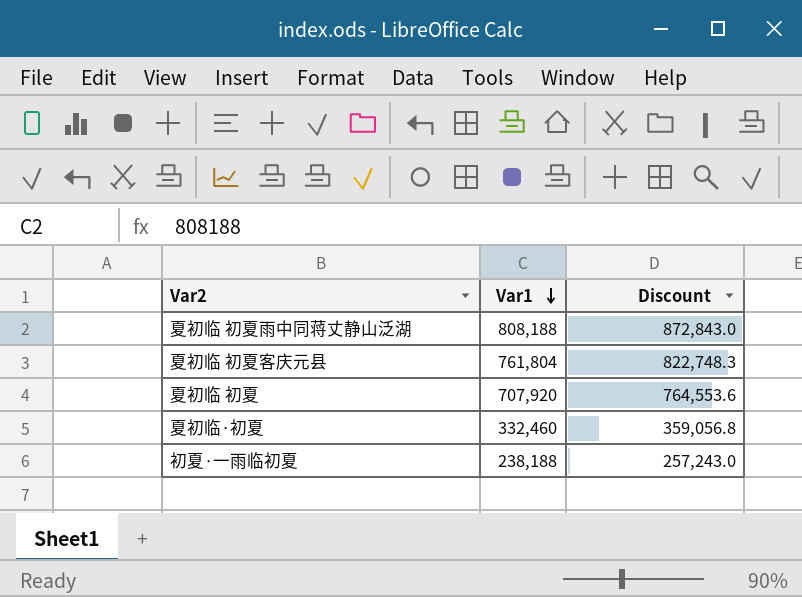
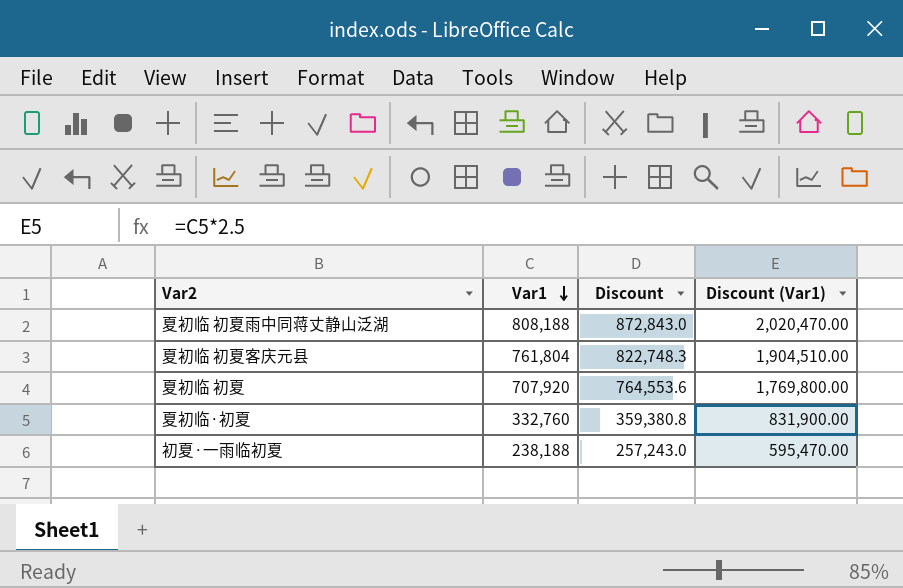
column Discount (Var1) | formula: none -> [Var1] * 2.5
夏初临·初夏 | Var1: 332,460 -> 332,760
夏初临·初夏 | Discount: 359,056.8 -> 359,380.8

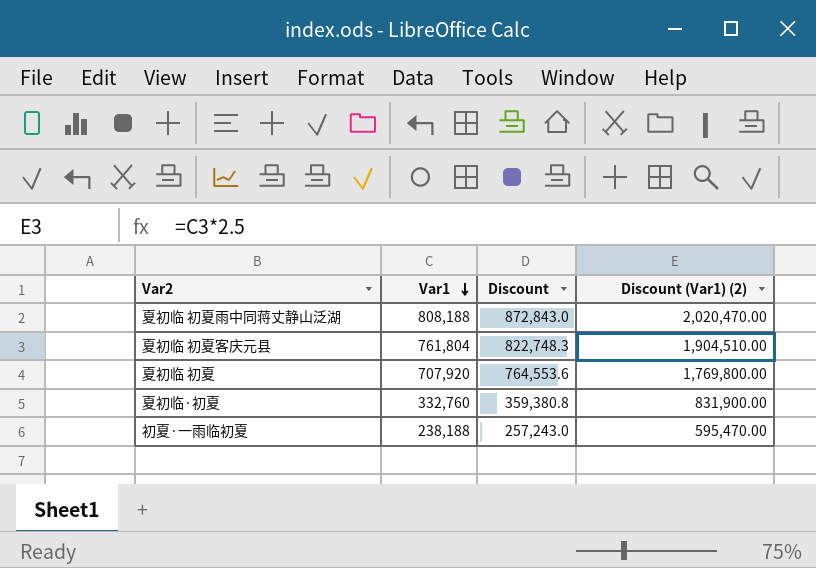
column name: Discount (Var1) -> Discount (Var1) (2)

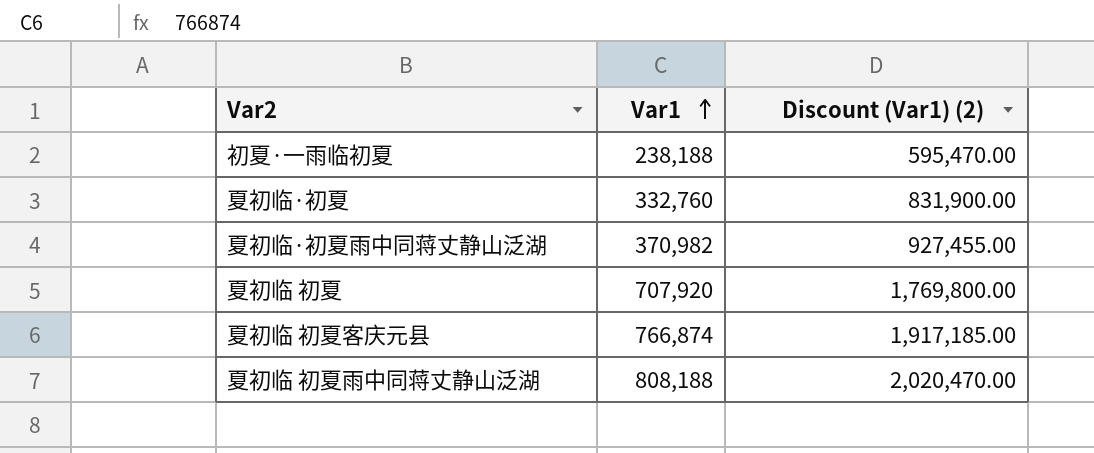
row order: Var1 descending -> Var1 ascending
column Discount | formula: [Var1] * 1.08 -> none
row 夏初临·初夏雨中同蒋丈静山泛湖: none -> 370,982 | 927,455.00
夏初临 初夏客庆元县 | Var1: 761,804 -> 766,874
夏初临 初夏客庆元县 | Discount (Var1) (2): 1,904,510.00 -> 1,917,185.00

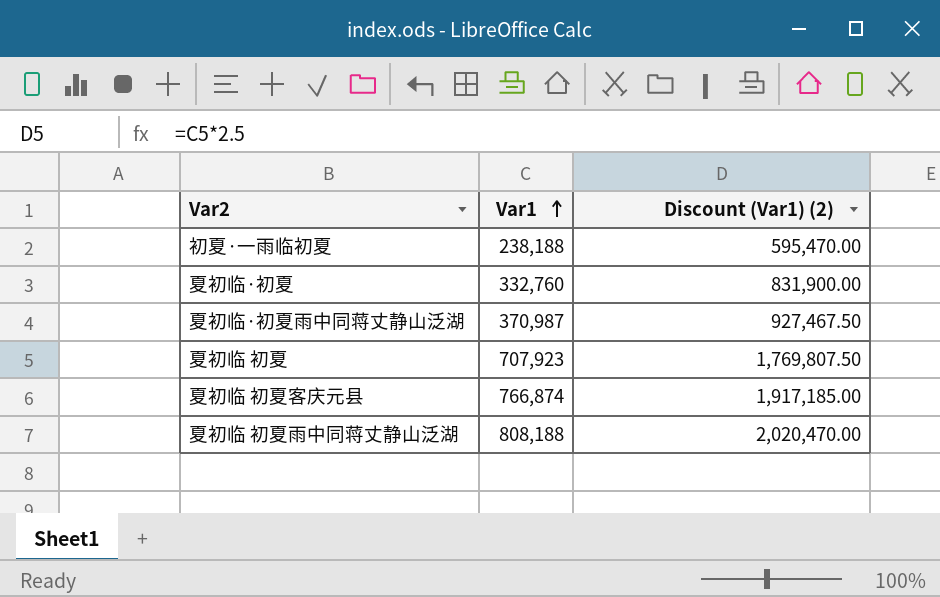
夏初临·初夏雨中同蒋丈静山泛湖 | Var1: 370,982 -> 370,987
夏初临·初夏雨中同蒋丈静山泛湖 | Discount (Var1) (2): 927,455.00 -> 927,467.50
夏初临 初夏 | Var1: 707,920 -> 707,923
夏初临 初夏 | Discount (Var1) (2): 1,769,800.00 -> 1,769,807.50

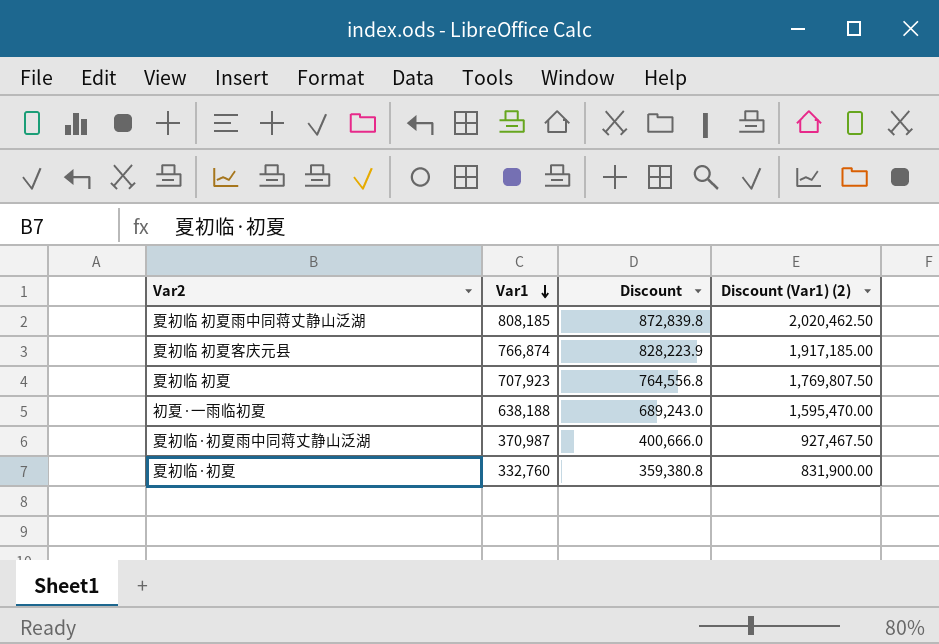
row order: Var1 ascending -> Var1 descending
column Discount | formula: none -> [Var1] * 1.08
夏初临 初夏雨中同蒋丈静山泛湖 | Var1: 808,188 -> 808,185
夏初临 初夏雨中同蒋丈静山泛湖 | Discount (Var1) (2): 2,020,470.00 -> 2,020,462.50
初夏·一雨临初夏 | Var1: 238,188 -> 638,188
初夏·一雨临初夏 | Discount (Var1) (2): 595,470.00 -> 1,595,470.00

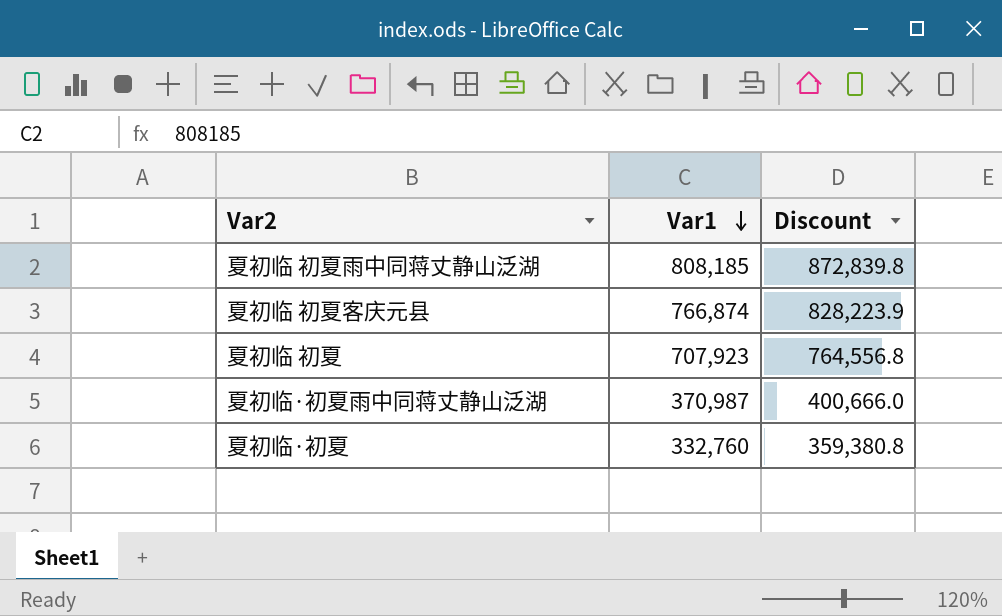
column Discount (Var1) (2) | formula: [Var1] * 2.5 -> none
row 初夏·一雨临初夏: 638,188 | 689,243.0 | 1,595,470.00 -> none

